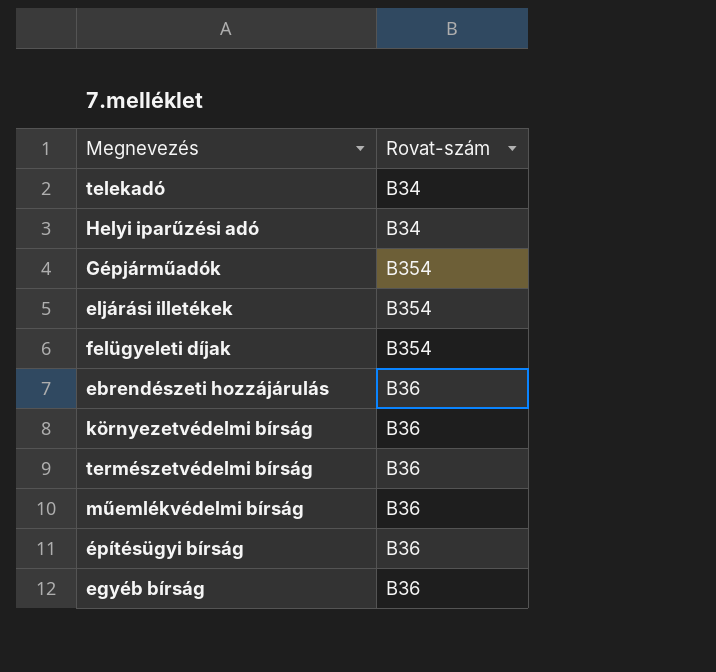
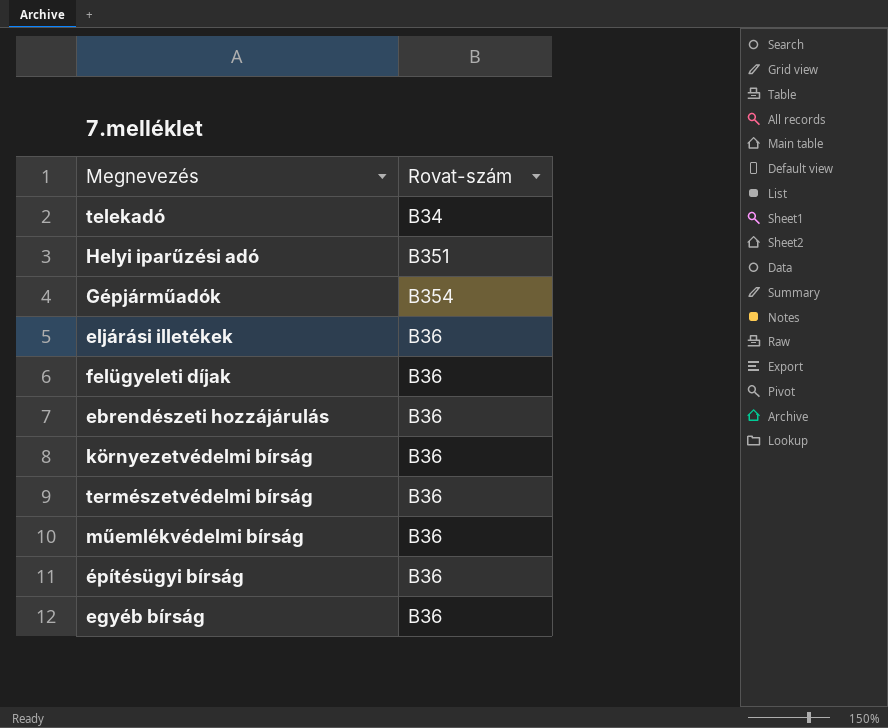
Helyi iparűzési adó | Rovat-szám: B34 -> B351
eljárási illetékek | Rovat-szám: B354 -> B36
felügyeleti díjak | Rovat-szám: B354 -> B36

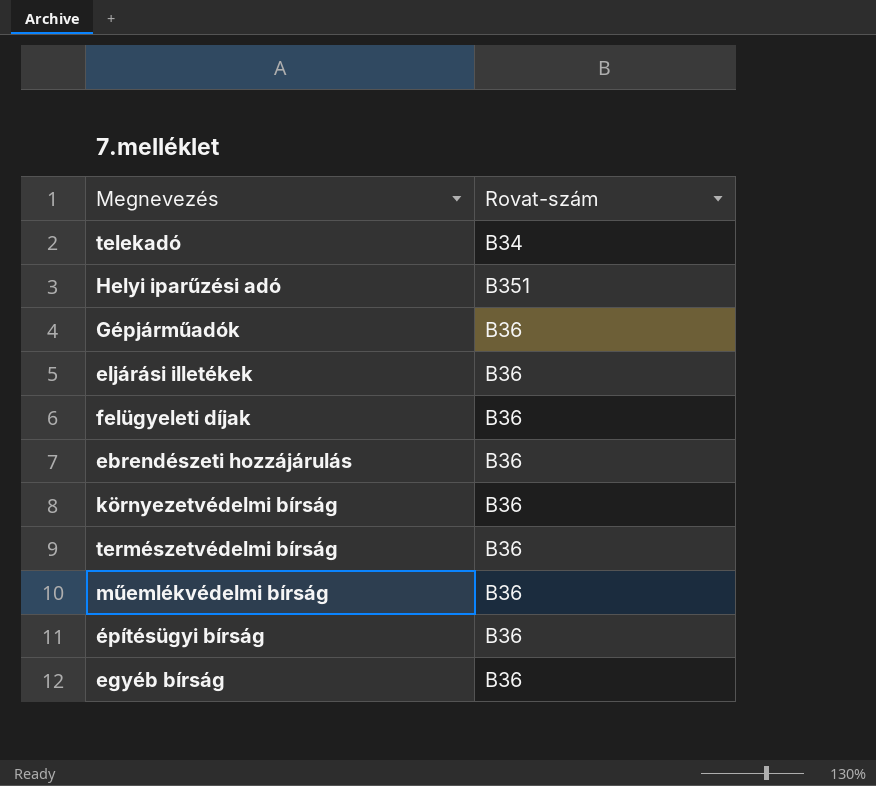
Gépjárműadók | Rovat-szám: B354 -> B36

